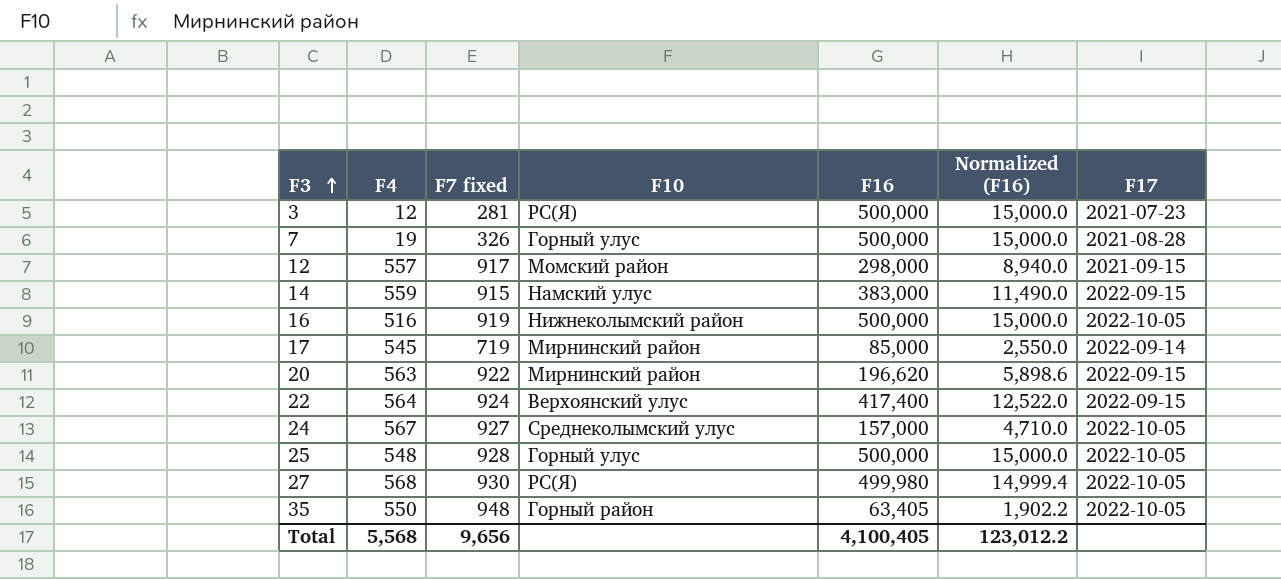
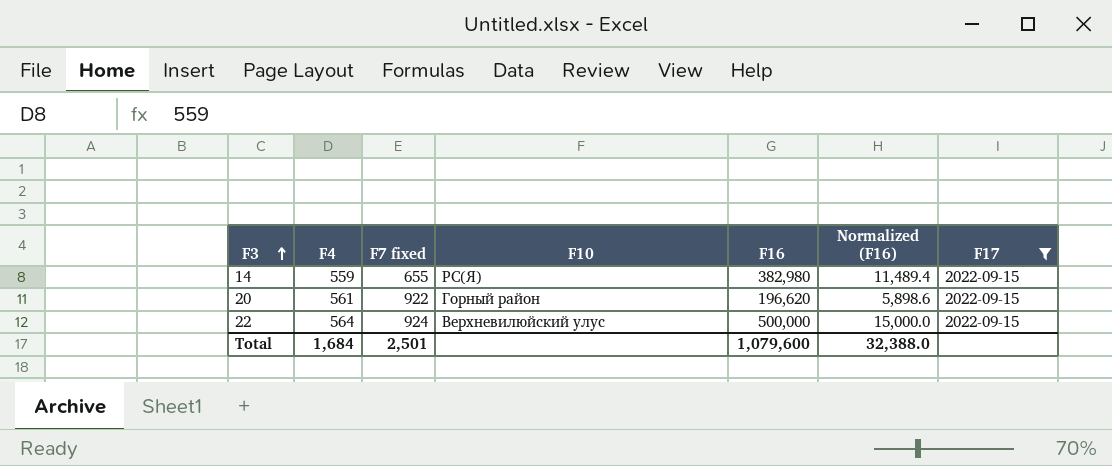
filter: none -> F17 = 2022-09-15
14 | F7 fixed: 915 -> 655
14 | F10: Намский улус -> РС(Я)
14 | F16: 383,000 -> 382,980
14 | Normalized (F16): 11,490.0 -> 11,489.4
20 | F4: 563 -> 561
20 | F10: Мирнинский район -> Горный район
22 | F10: Верхоянский улус -> Верхневилюйский улус
22 | F16: 417,400 -> 500,000
22 | Normalized (F16): 12,522.0 -> 15,000.0
Total | F4: 5,568 -> 1,684
Total | F7 fixed: 9,656 -> 2,501
Total | F16: 4,100,405 -> 1,079,600
Total | Normalized (F16): 123,012.2 -> 32,388.0

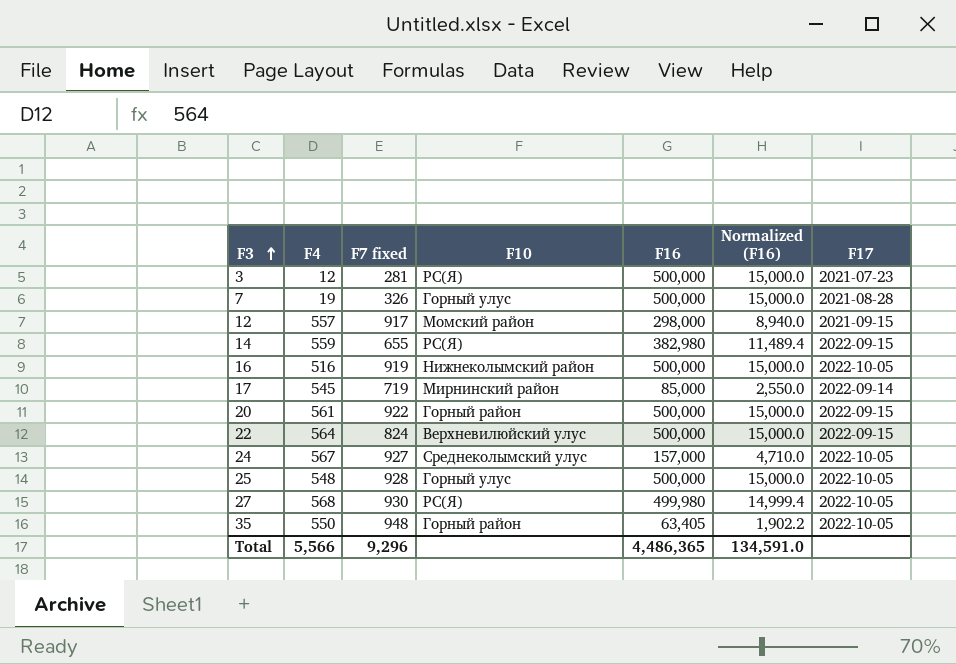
filter: F17 = 2022-09-15 -> none
20 | F16: 196,620 -> 500,000
20 | Normalized (F16): 5,898.6 -> 15,000.0
22 | F7 fixed: 924 -> 824
Total | F4: 1,684 -> 5,566
Total | F7 fixed: 2,501 -> 9,296
Total | F16: 1,079,600 -> 4,486,365
Total | Normalized (F16): 32,388.0 -> 134,591.0

